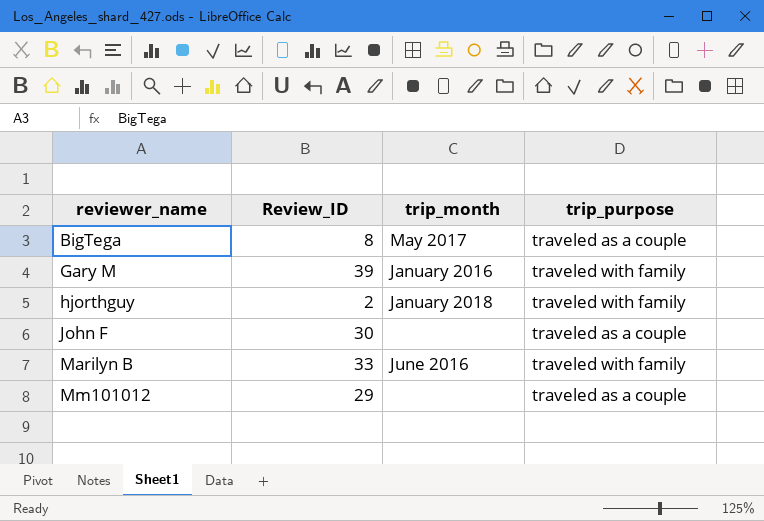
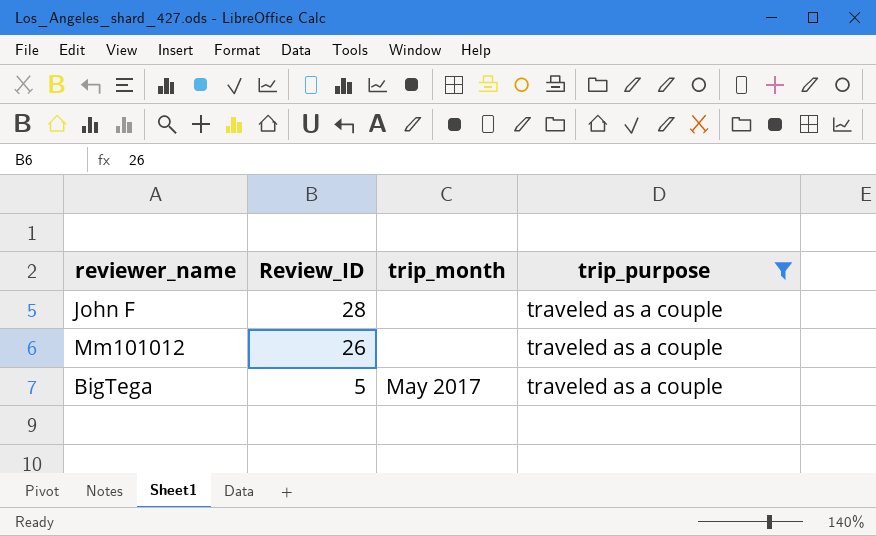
filter: none -> trip_purpose = traveled as a couple
row order: reviewer_name ascending -> Review_ID descending
John F | Review_ID: 30 -> 28
Mm101012 | Review_ID: 29 -> 26
BigTega | Review_ID: 8 -> 5

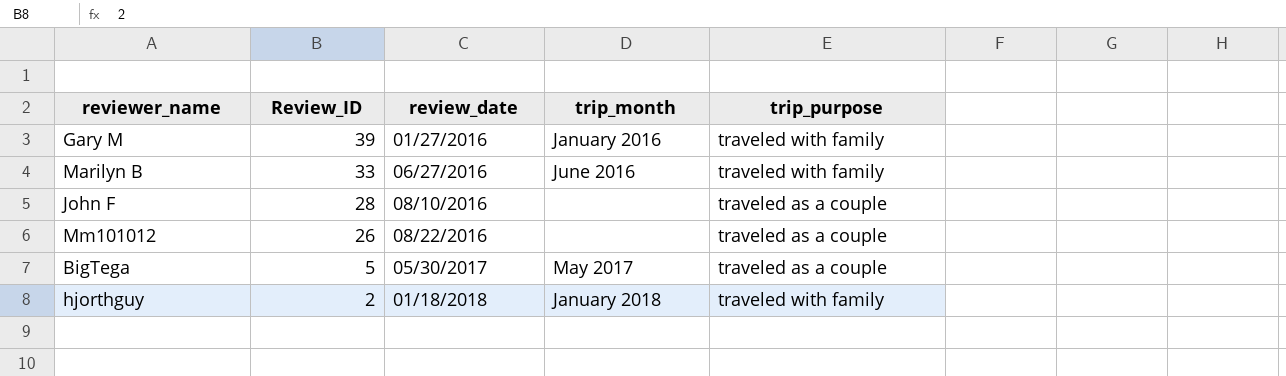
filter: trip_purpose = traveled as a couple -> none
column review_date | position: none -> 3

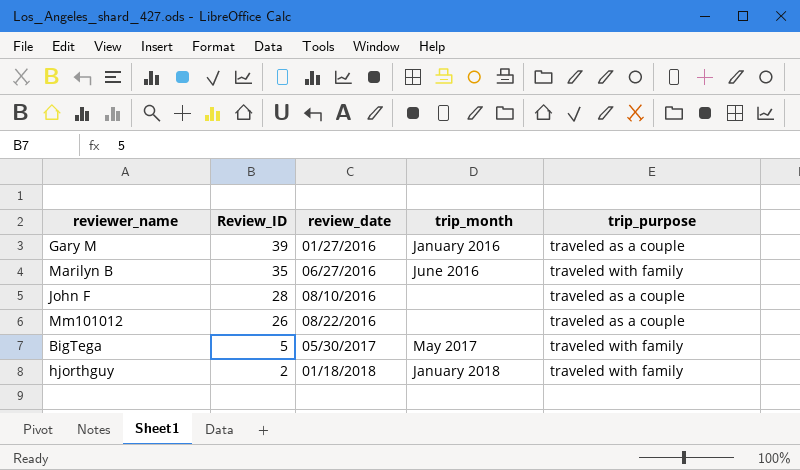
Gary M | trip_purpose: traveled with family -> traveled as a couple
Marilyn B | Review_ID: 33 -> 35
BigTega | trip_purpose: traveled as a couple -> traveled with family

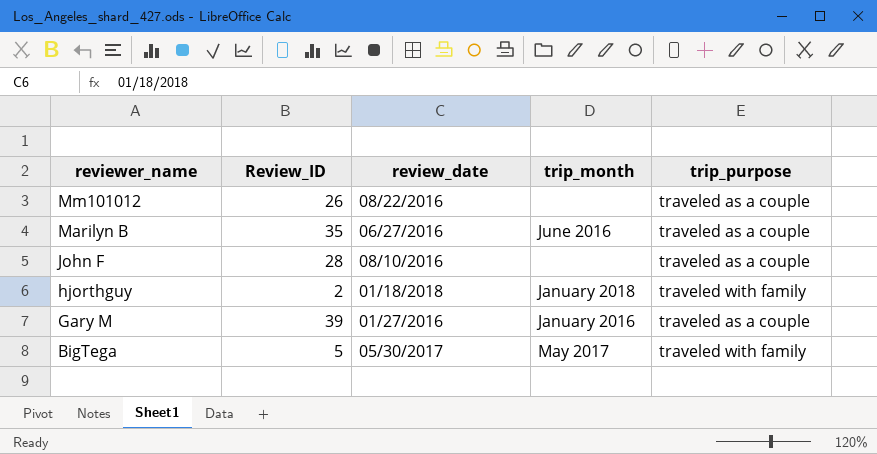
row order: Review_ID descending -> reviewer_name descending
Marilyn B | trip_purpose: traveled with family -> traveled as a couple

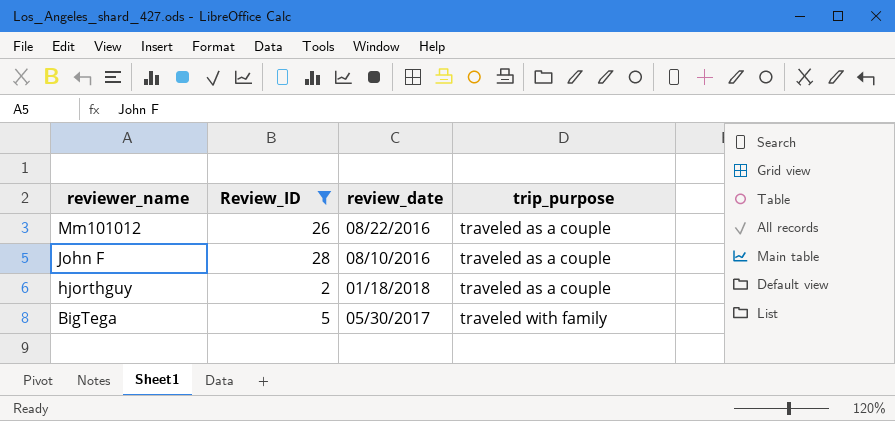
filter: none -> Review_ID <= 28
column trip_month | position: 4 -> none
hjorthguy | trip_purpose: traveled with family -> traveled as a couple

